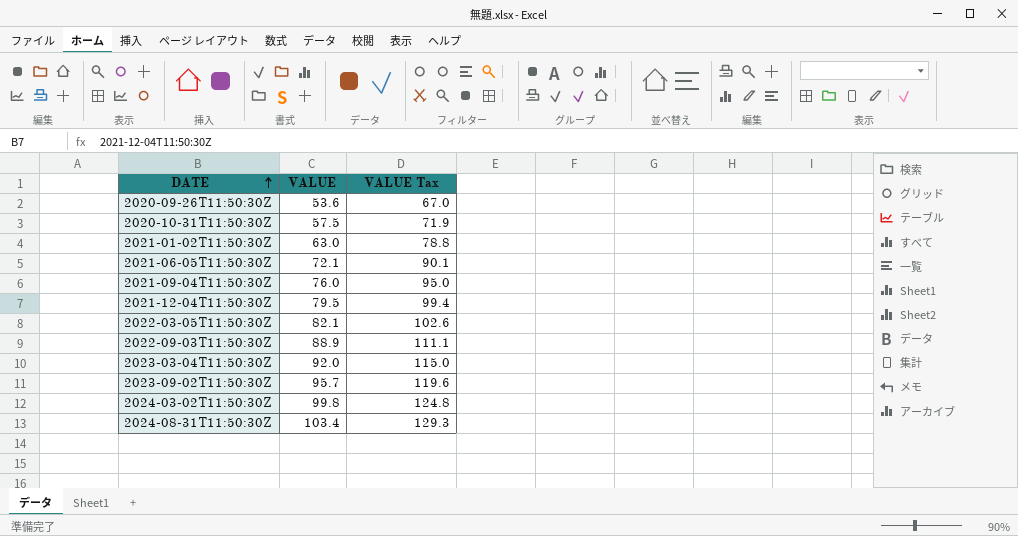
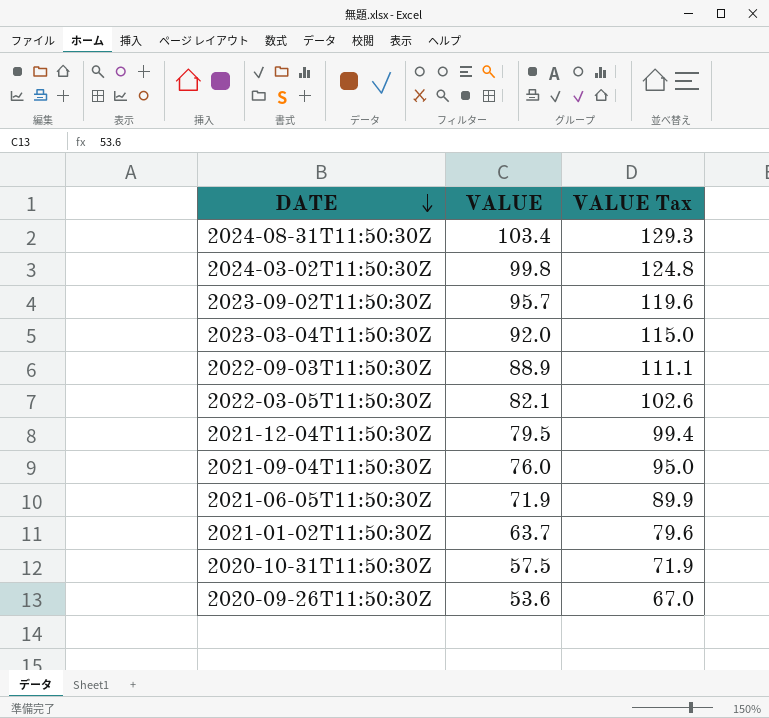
row order: DATE ascending -> DATE descending
2021-06-05T11:50:30Z | VALUE: 72.1 -> 71.9
2021-06-05T11:50:30Z | VALUE Tax: 90.1 -> 89.9
2021-01-02T11:50:30Z | VALUE: 63.0 -> 63.7
2021-01-02T11:50:30Z | VALUE Tax: 78.8 -> 79.6

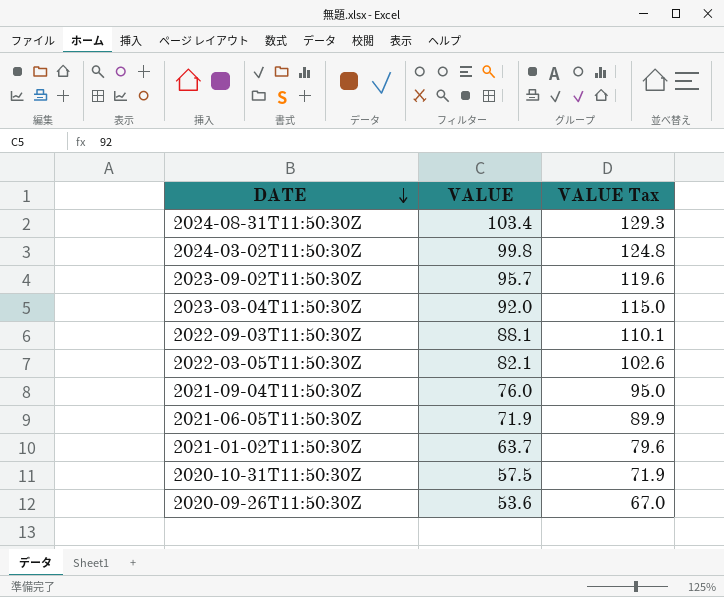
row 2021-12-04T11:50:30Z: 79.5 | 99.4 -> none
2022-09-03T11:50:30Z | VALUE: 88.9 -> 88.1
2022-09-03T11:50:30Z | VALUE Tax: 111.1 -> 110.1

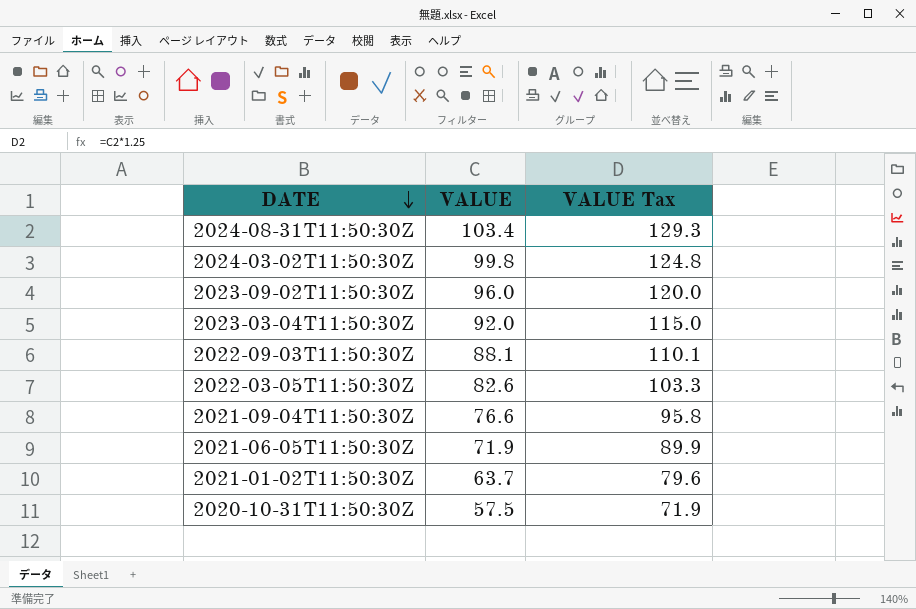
row 2020-09-26T11:50:30Z: 53.6 | 67.0 -> none
2023-09-02T11:50:30Z | VALUE: 95.7 -> 96.0
2023-09-02T11:50:30Z | VALUE Tax: 119.6 -> 120.0
2022-03-05T11:50:30Z | VALUE: 82.1 -> 82.6
2022-03-05T11:50:30Z | VALUE Tax: 102.6 -> 103.3
2021-09-04T11:50:30Z | VALUE: 76.0 -> 76.6
2021-09-04T11:50:30Z | VALUE Tax: 95.0 -> 95.8

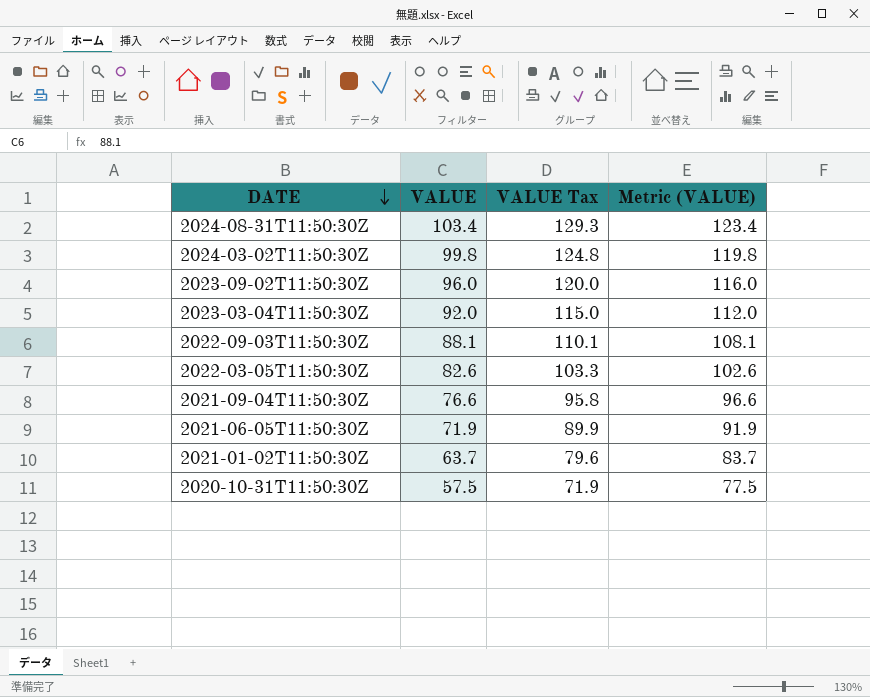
column Metric (VALUE) | formula: none -> [VALUE] + 20

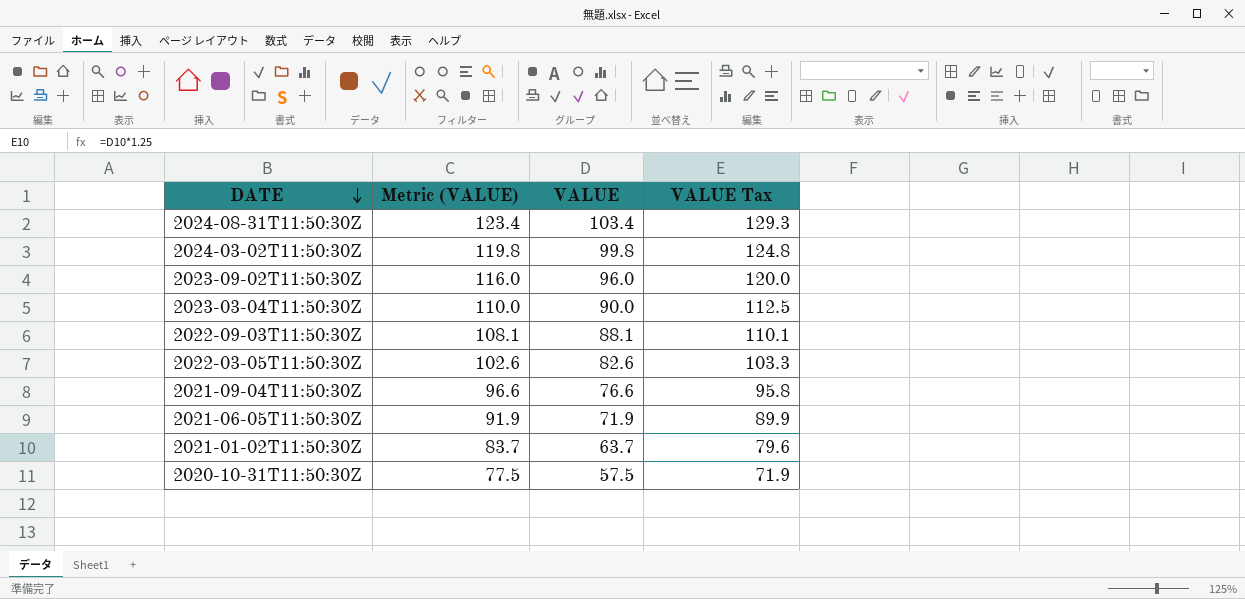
column Metric (VALUE) | position: 4 -> 2
2023-03-04T11:50:30Z | Metric (VALUE): 112.0 -> 110.0
2023-03-04T11:50:30Z | VALUE: 92.0 -> 90.0
2023-03-04T11:50:30Z | VALUE Tax: 115.0 -> 112.5

